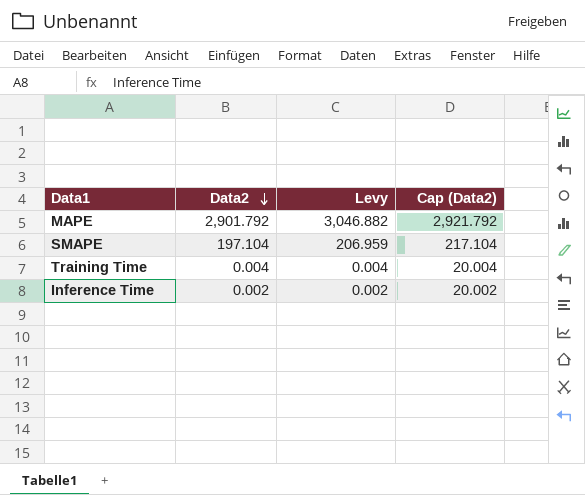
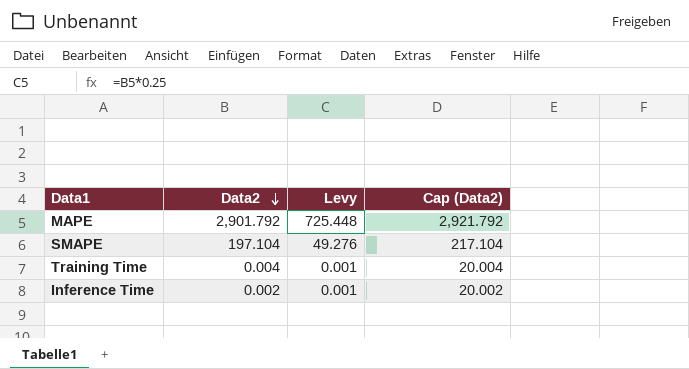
column Levy | formula: [Data2] * 1.05 -> [Data2] * 0.25

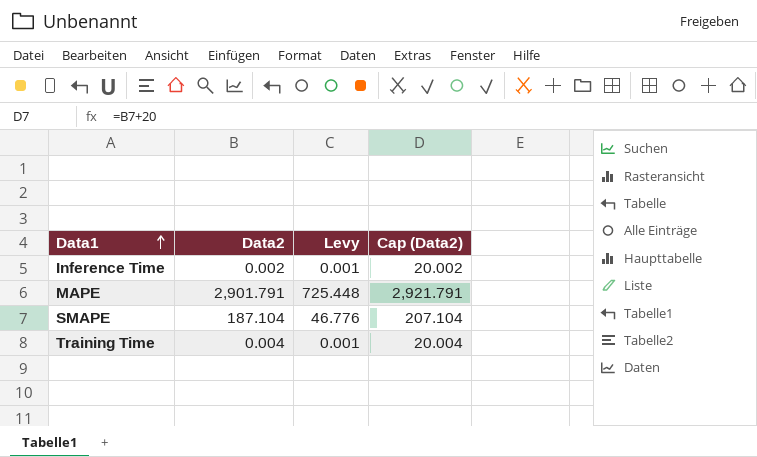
row order: Data2 descending -> Data1 ascending
MAPE | Data2: 2,901.792 -> 2,901.791
MAPE | Cap (Data2): 2,921.792 -> 2,921.791
SMAPE | Data2: 197.104 -> 187.104
SMAPE | Levy: 49.276 -> 46.776
SMAPE | Cap (Data2): 217.104 -> 207.104

